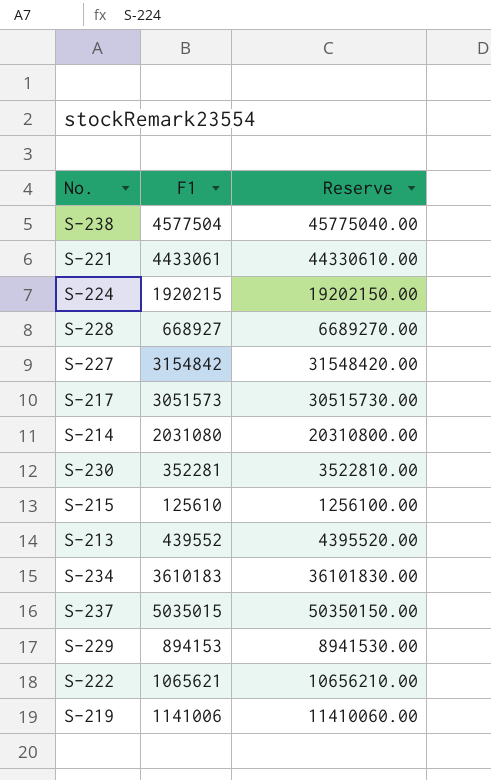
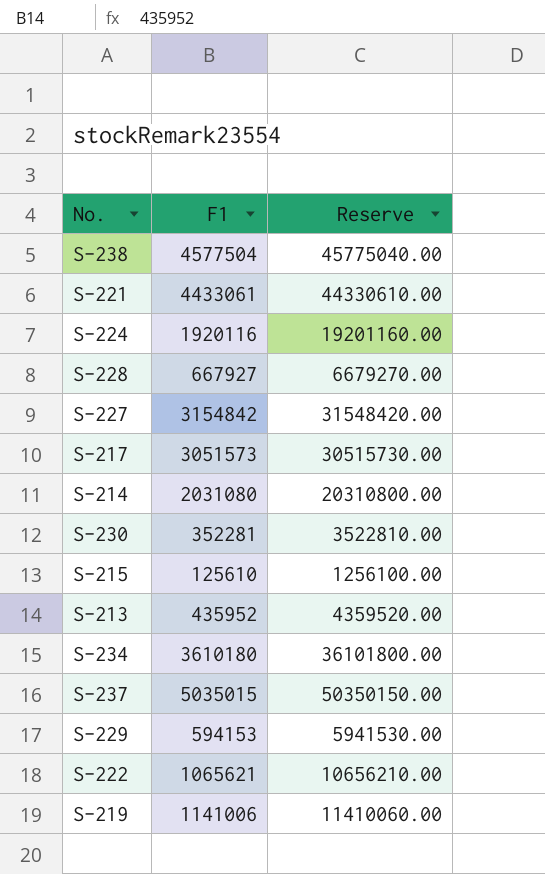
S-224 | F1: 1920215 -> 1920116
S-224 | Reserve: 19202150.00 -> 19201160.00
S-228 | F1: 668927 -> 667927
S-228 | Reserve: 6689270.00 -> 6679270.00
S-213 | F1: 439552 -> 435952
S-213 | Reserve: 4395520.00 -> 4359520.00
S-234 | F1: 3610183 -> 3610180
S-234 | Reserve: 36101830.00 -> 36101800.00
S-229 | F1: 894153 -> 594153
S-229 | Reserve: 8941530.00 -> 5941530.00

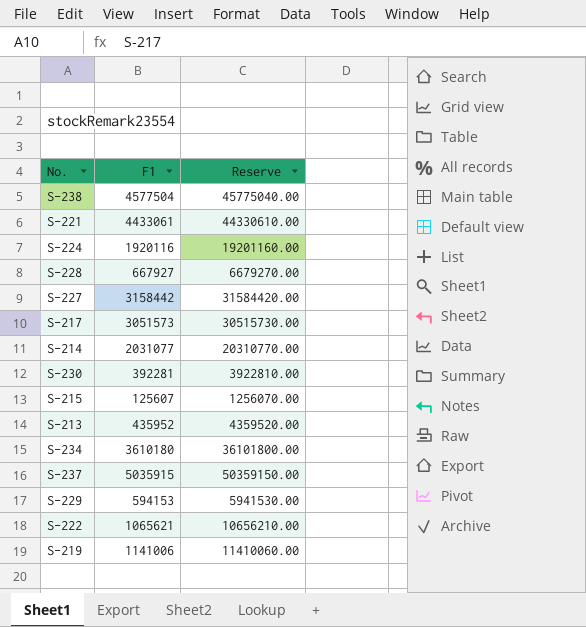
S-227 | F1: 3154842 -> 3158442
S-227 | Reserve: 31548420.00 -> 31584420.00
S-214 | F1: 2031080 -> 2031077
S-214 | Reserve: 20310800.00 -> 20310770.00
S-230 | F1: 352281 -> 392281
S-230 | Reserve: 3522810.00 -> 3922810.00
S-215 | F1: 125610 -> 125607
S-215 | Reserve: 1256100.00 -> 1256070.00
S-237 | F1: 5035015 -> 5035915
S-237 | Reserve: 50350150.00 -> 50359150.00

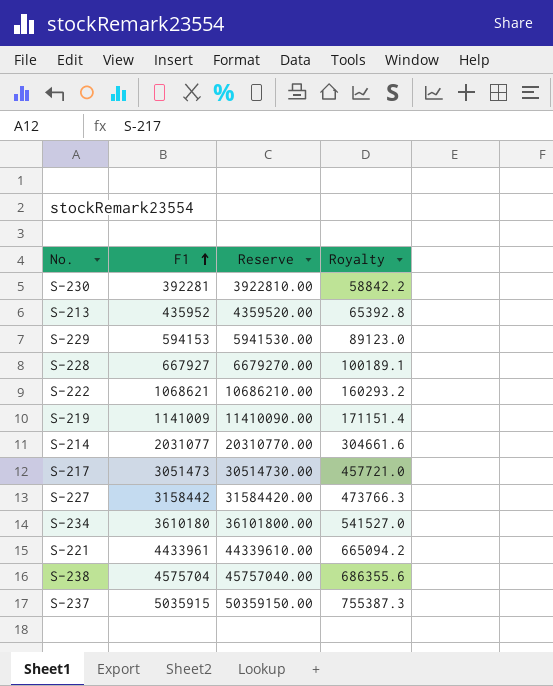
row order: none -> F1 ascending
column Royalty | formula: none -> [F1] * 0.15
row S-224: 1920116 | 19201160.00 -> none
row S-215: 125607 | 1256070.00 -> none
S-222 | F1: 1065621 -> 1068621
S-222 | Reserve: 10656210.00 -> 10686210.00
S-219 | F1: 1141006 -> 1141009
S-219 | Reserve: 11410060.00 -> 11410090.00
S-217 | F1: 3051573 -> 3051473
S-217 | Reserve: 30515730.00 -> 30514730.00
S-221 | F1: 4433061 -> 4433961
S-221 | Reserve: 44330610.00 -> 44339610.00
S-238 | F1: 4577504 -> 4575704
S-238 | Reserve: 45775040.00 -> 45757040.00

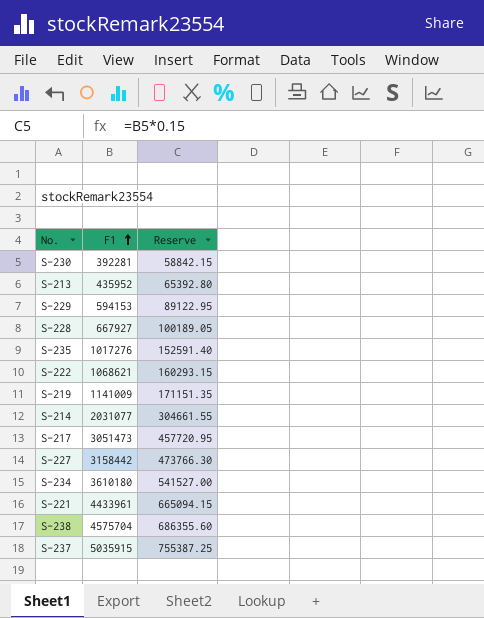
column Royalty | formula: [F1] * 0.15 -> none
column Reserve | formula: [F1] * 10 -> [F1] * 0.15
row S-235: none -> 1017276 | 152591.40

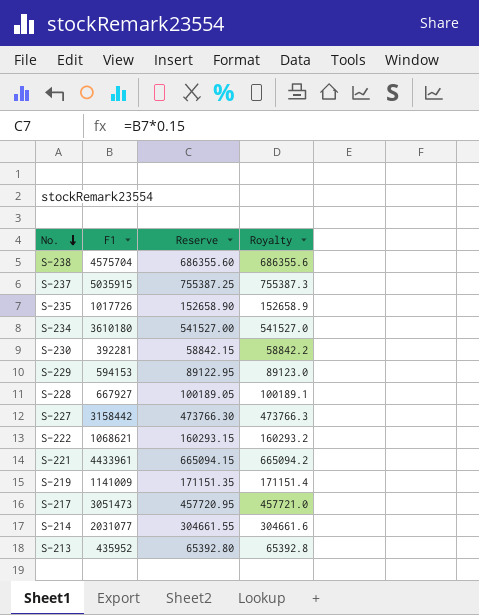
row order: F1 ascending -> No. descending
column Royalty | formula: none -> [F1] * 0.15
S-235 | F1: 1017276 -> 1017726
S-235 | Reserve: 152591.40 -> 152658.90

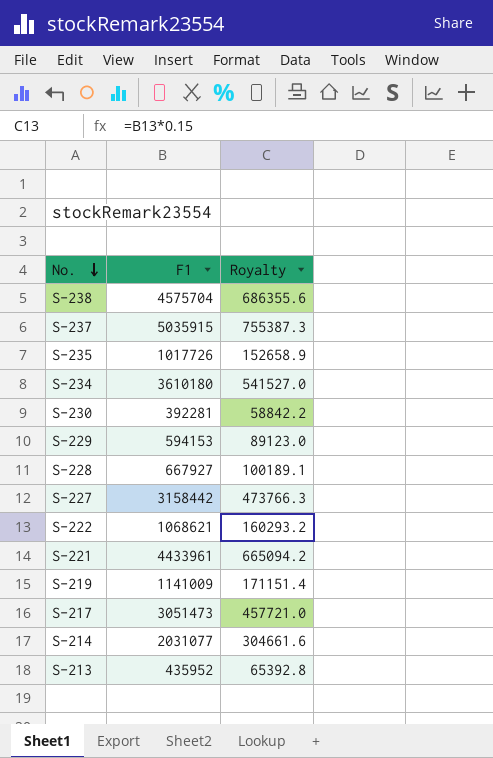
column Reserve | formula: [F1] * 0.15 -> none

